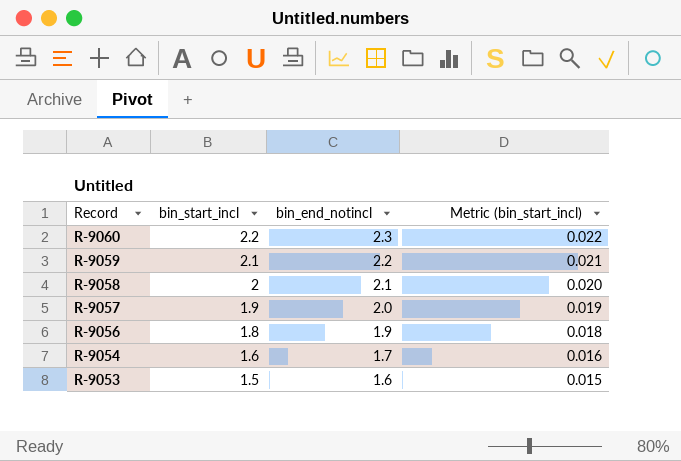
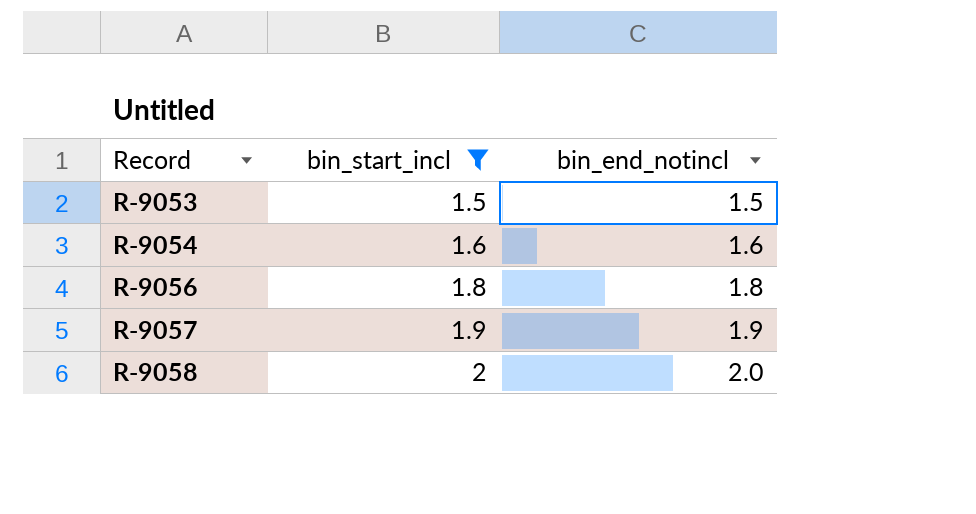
filter: none -> bin_start_incl <= 2
row order: Record descending -> Record ascending
column Metric (bin_start_incl) | formula: [bin_start_incl] * 0.01 -> none
R-9053 | bin_end_notincl: 1.6 -> 1.5
R-9054 | bin_end_notincl: 1.7 -> 1.6
R-9056 | bin_end_notincl: 1.9 -> 1.8
R-9057 | bin_end_notincl: 2.0 -> 1.9
R-9058 | bin_end_notincl: 2.1 -> 2.0

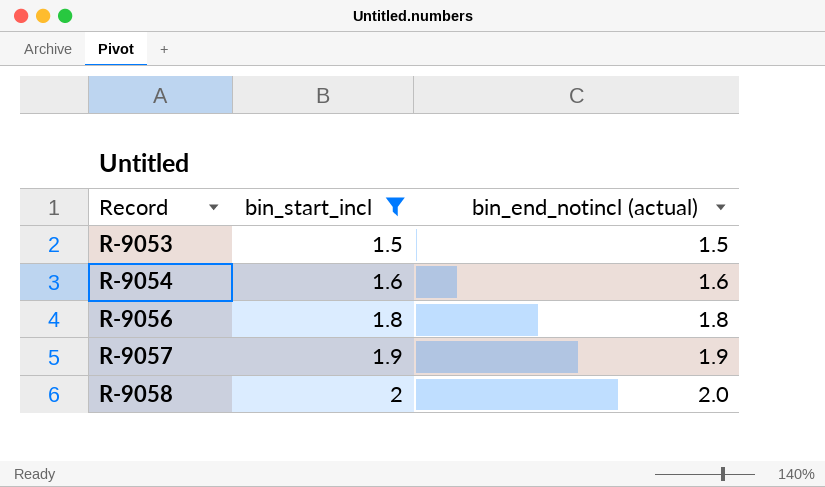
column name: bin_end_notincl -> bin_end_notincl (actual)

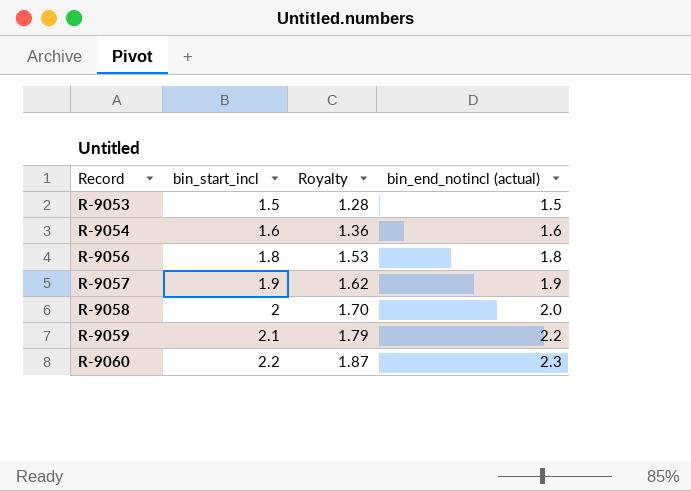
filter: bin_start_incl <= 2 -> none
column Royalty | formula: none -> [bin_start_incl] * 0.85

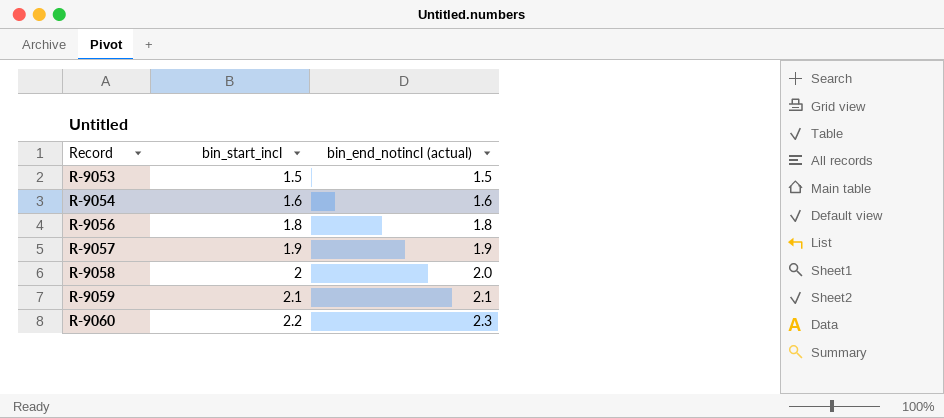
column Royalty | formula: [bin_start_incl] * 0.85 -> none
R-9059 | bin_end_notincl (actual): 2.2 -> 2.1

